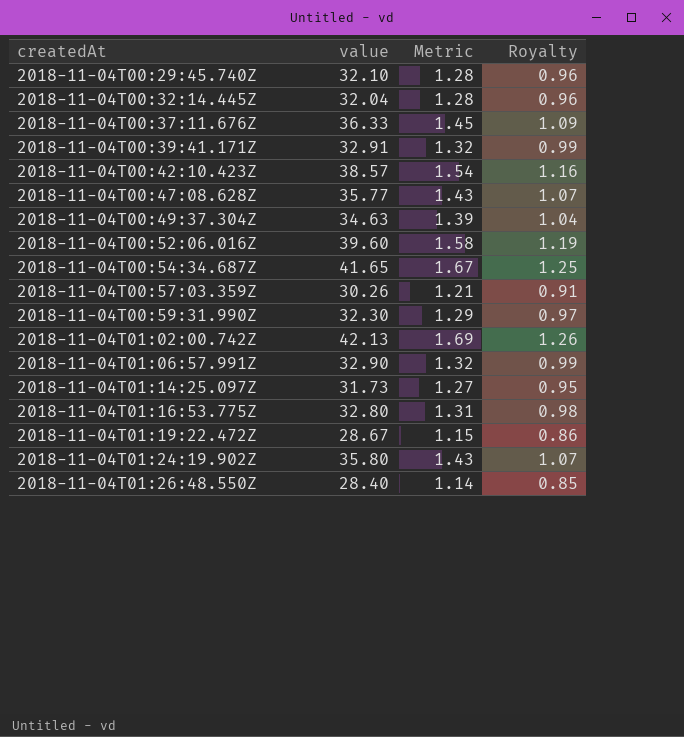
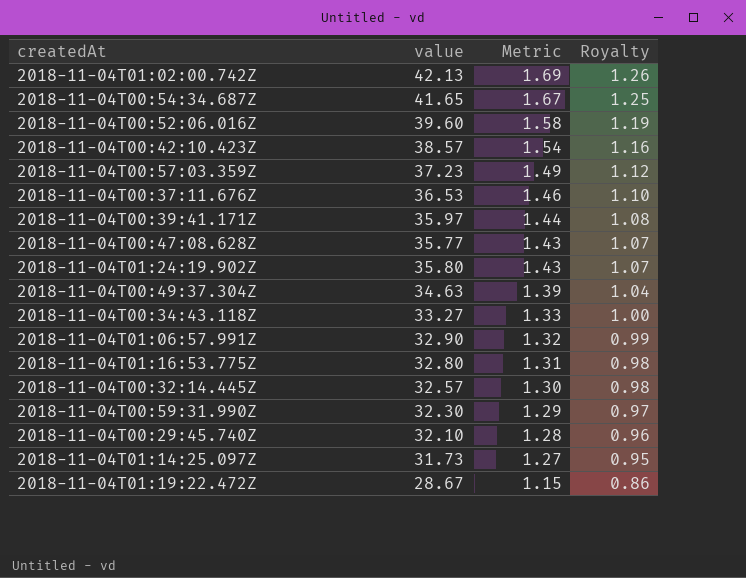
row order: createdAt ascending -> Metric descending
row 2018-11-04T01:26:48.550Z: 28.40 | 1.14 | 0.85 -> none
2018-11-04T00:57:03.359Z | value: 30.26 -> 37.23
2018-11-04T00:57:03.359Z | Metric: 1.21 -> 1.49
2018-11-04T00:57:03.359Z | Royalty: 0.91 -> 1.12
2018-11-04T00:37:11.676Z | value: 36.33 -> 36.53
2018-11-04T00:37:11.676Z | Metric: 1.45 -> 1.46
2018-11-04T00:37:11.676Z | Royalty: 1.09 -> 1.10
2018-11-04T00:39:41.171Z | value: 32.91 -> 35.97
2018-11-04T00:39:41.171Z | Metric: 1.32 -> 1.44
2018-11-04T00:39:41.171Z | Royalty: 0.99 -> 1.08
row 2018-11-04T00:34:43.118Z: none -> 33.27 | 1.33 | 1.00
2018-11-04T00:32:14.445Z | value: 32.04 -> 32.57
2018-11-04T00:32:14.445Z | Metric: 1.28 -> 1.30
2018-11-04T00:32:14.445Z | Royalty: 0.96 -> 0.98

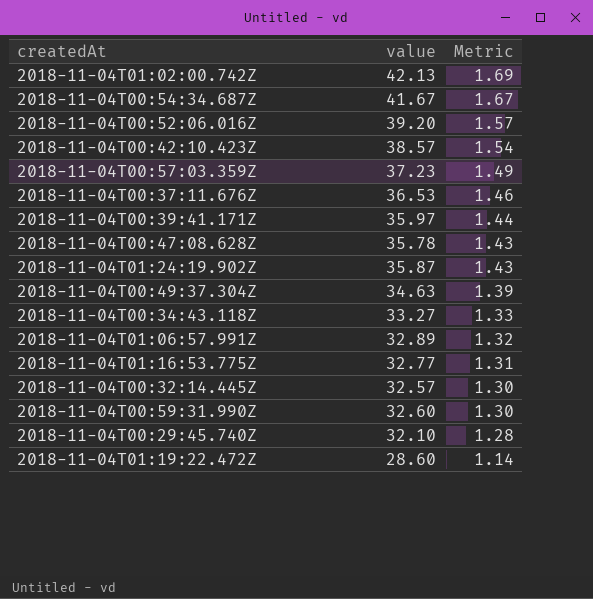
column Royalty | formula: [value] * 0.03 -> none
row 2018-11-04T01:14:25.097Z: 31.73 | 1.27 | 0.95 -> none
2018-11-04T00:54:34.687Z | value: 41.65 -> 41.67
2018-11-04T00:52:06.016Z | value: 39.60 -> 39.20
2018-11-04T00:52:06.016Z | Metric: 1.58 -> 1.57
2018-11-04T00:47:08.628Z | value: 35.77 -> 35.78
2018-11-04T01:24:19.902Z | value: 35.80 -> 35.87
2018-11-04T01:06:57.991Z | value: 32.90 -> 32.89
2018-11-04T01:16:53.775Z | value: 32.80 -> 32.77
2018-11-04T00:59:31.990Z | value: 32.30 -> 32.60
2018-11-04T00:59:31.990Z | Metric: 1.29 -> 1.30
2018-11-04T01:19:22.472Z | value: 28.67 -> 28.60
2018-11-04T01:19:22.472Z | Metric: 1.15 -> 1.14

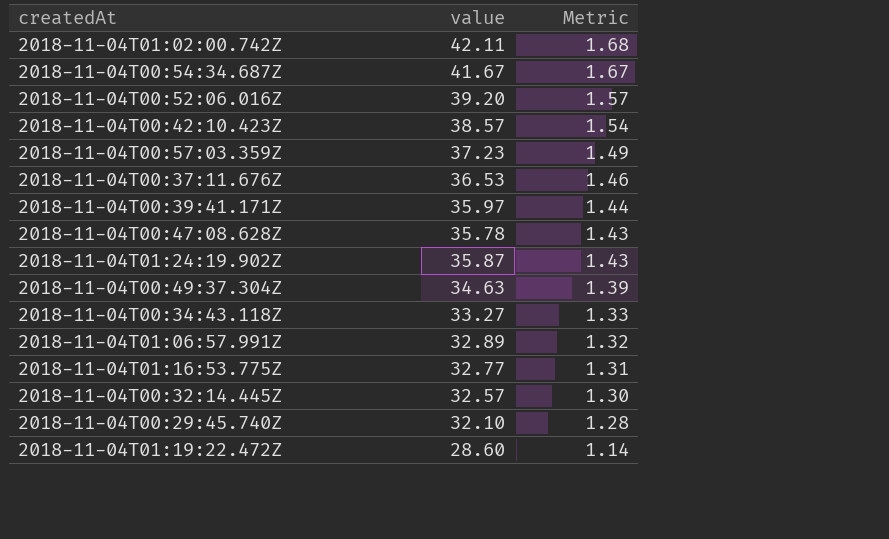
row 2018-11-04T00:59:31.990Z: 32.60 | 1.30 -> none
2018-11-04T01:02:00.742Z | value: 42.13 -> 42.11
2018-11-04T01:02:00.742Z | Metric: 1.69 -> 1.68

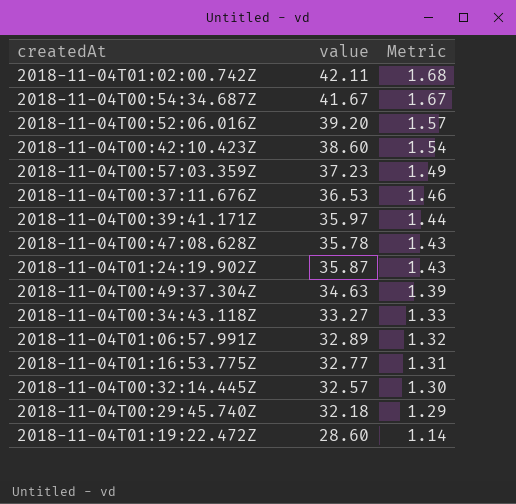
2018-11-04T00:42:10.423Z | value: 38.57 -> 38.60
2018-11-04T00:29:45.740Z | value: 32.10 -> 32.18
2018-11-04T00:29:45.740Z | Metric: 1.28 -> 1.29

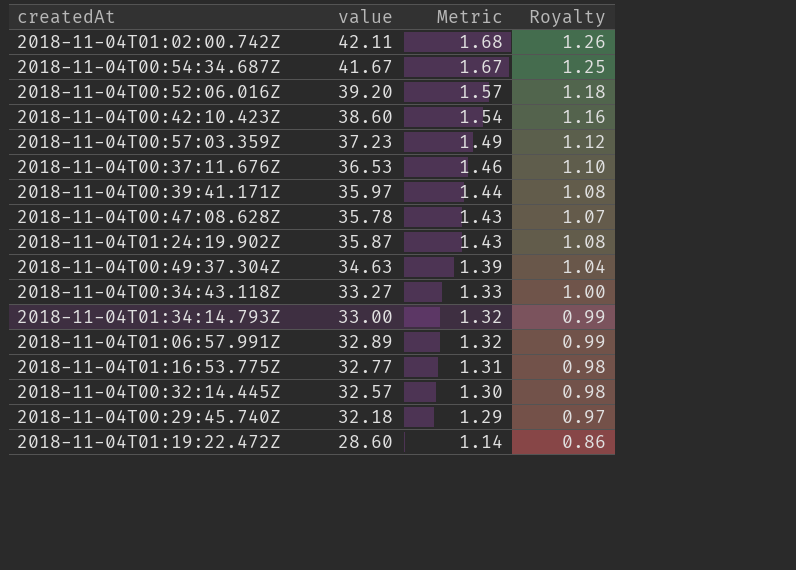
column Royalty | formula: none -> [value] * 0.03
row 2018-11-04T01:34:14.793Z: none -> 33.00 | 1.32 | 0.99

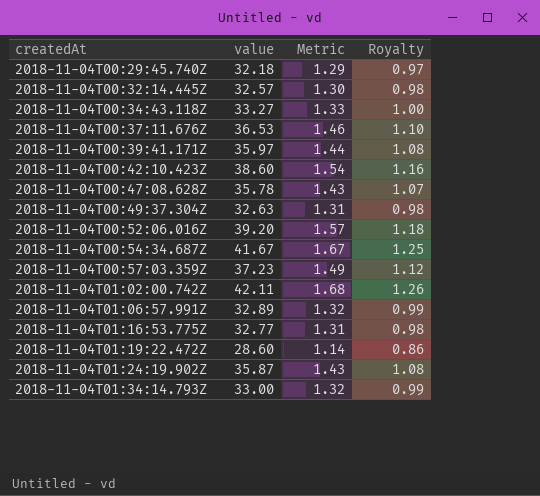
row order: Metric descending -> createdAt ascending
2018-11-04T00:49:37.304Z | value: 34.63 -> 32.63
2018-11-04T00:49:37.304Z | Metric: 1.39 -> 1.31
2018-11-04T00:49:37.304Z | Royalty: 1.04 -> 0.98

